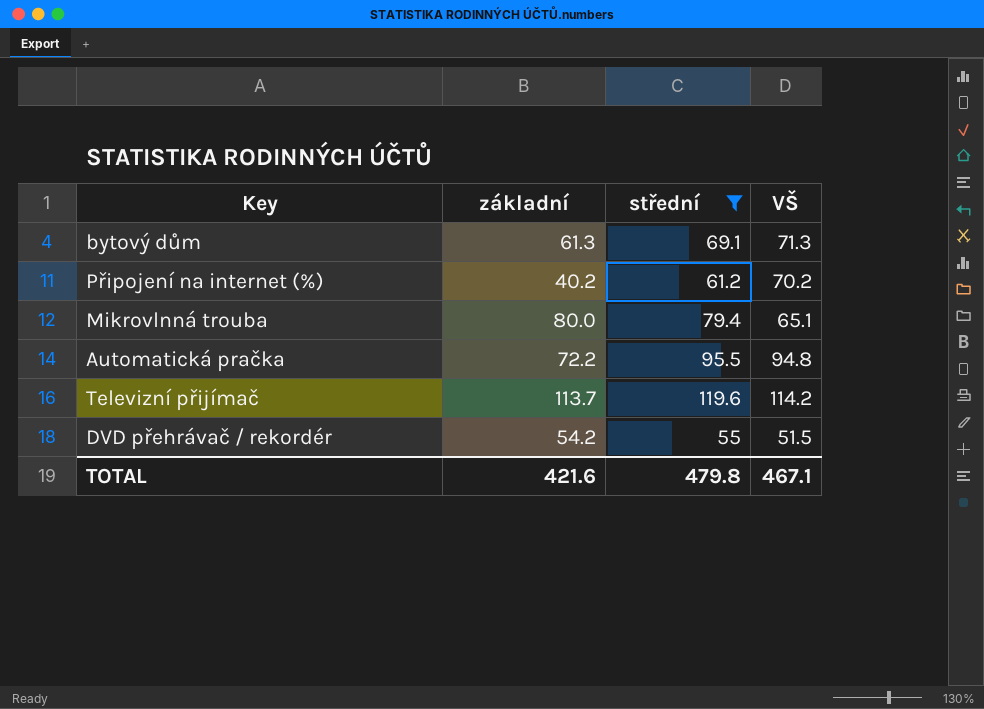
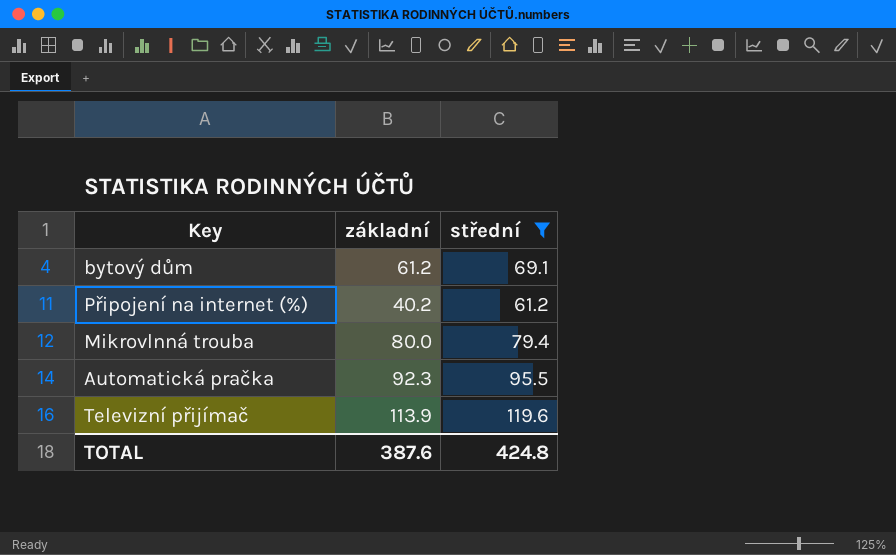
column VŠ | position: 4 -> none
row DVD přehrávač / rekordér: 54.2 | 55 | 51.5 -> none
bytový dům | základní: 61.3 -> 61.2
Automatická pračka | základní: 72.2 -> 92.3
Televizní přijímač | základní: 113.7 -> 113.9
TOTAL | základní: 421.6 -> 387.6
TOTAL | střední: 479.8 -> 424.8

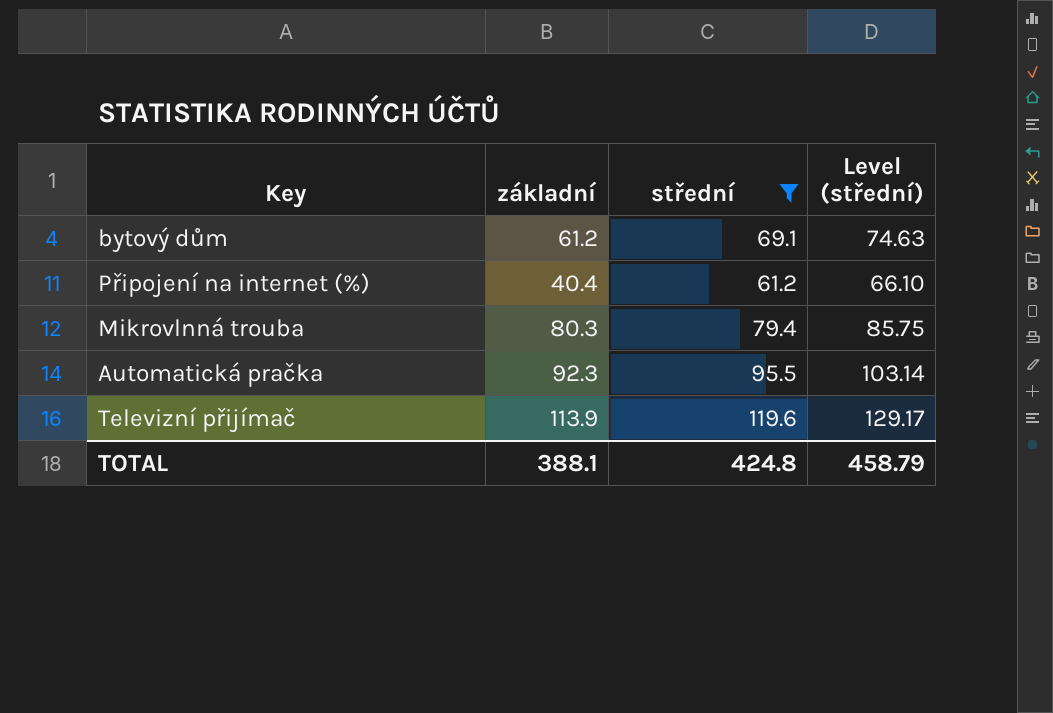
column Level (střední) | formula: none -> [střední] * 1.08
Připojení na internet (%) | základní: 40.2 -> 40.4
Mikrovlnná trouba | základní: 80.0 -> 80.3
TOTAL | základní: 387.6 -> 388.1

